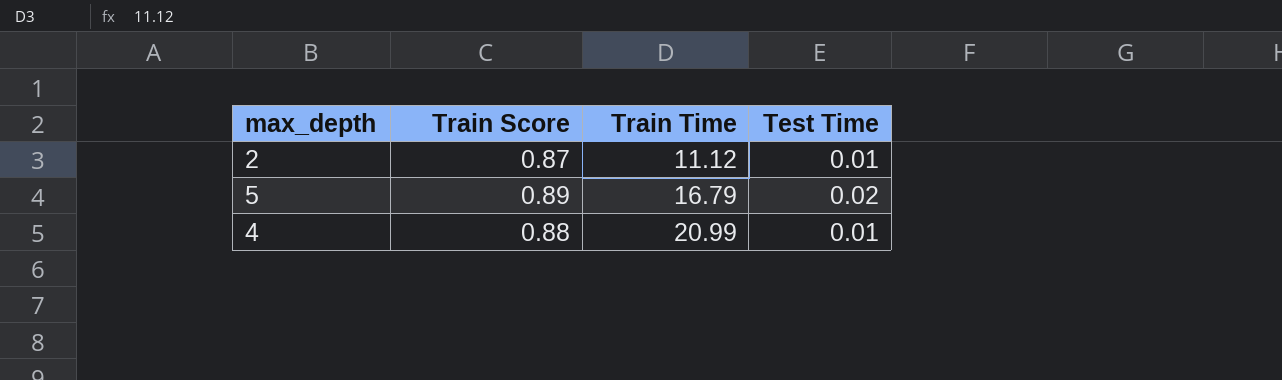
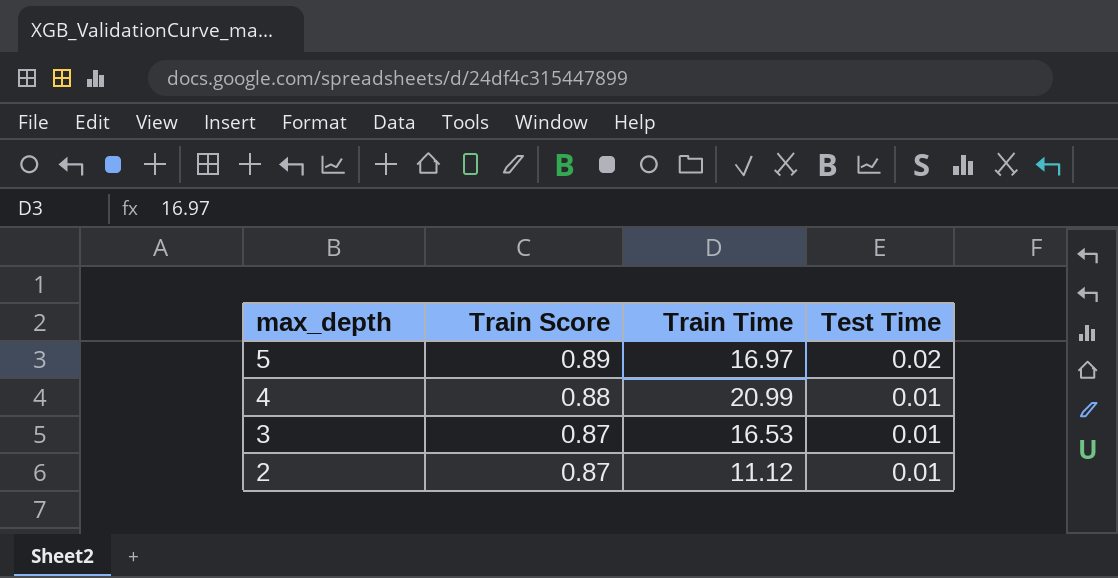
row order: Train Time ascending -> max_depth descending
5 | Train Time: 16.79 -> 16.97
row 3: none -> 0.87 | 16.53 | 0.01

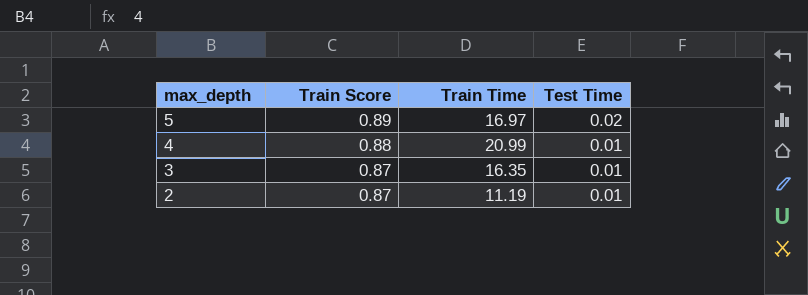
3 | Train Time: 16.53 -> 16.35
2 | Train Time: 11.12 -> 11.19

